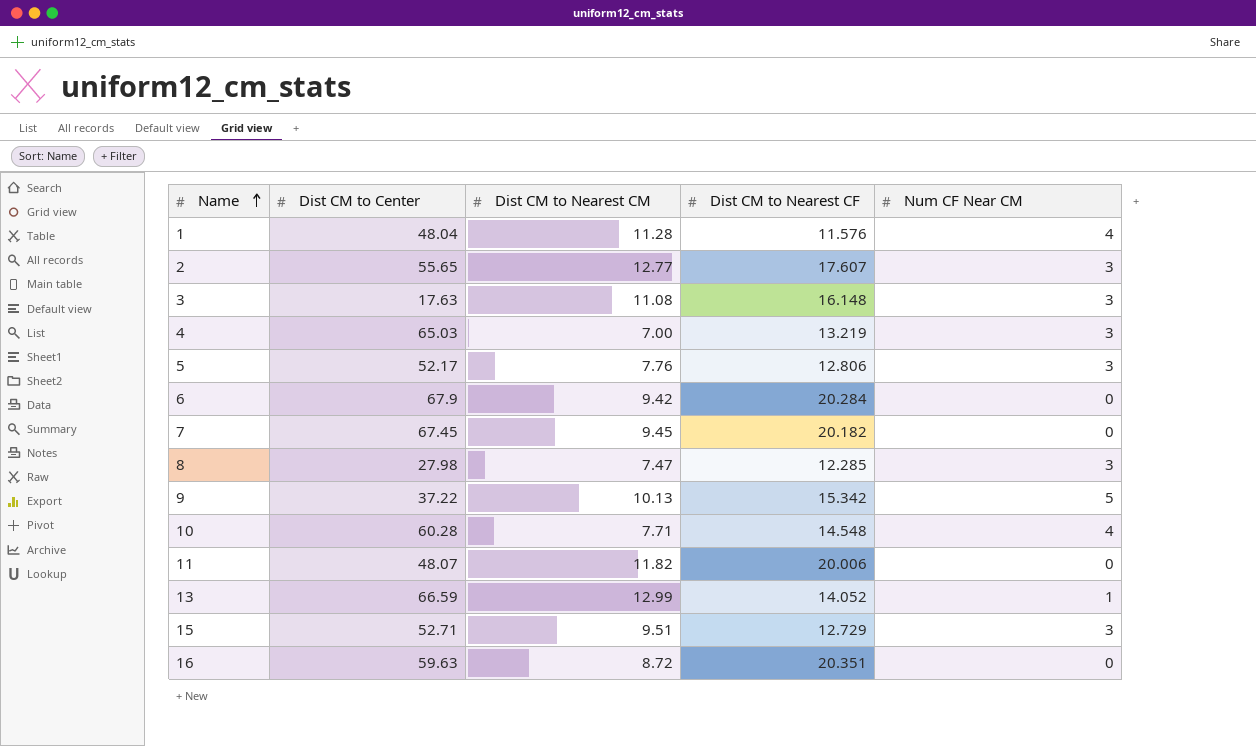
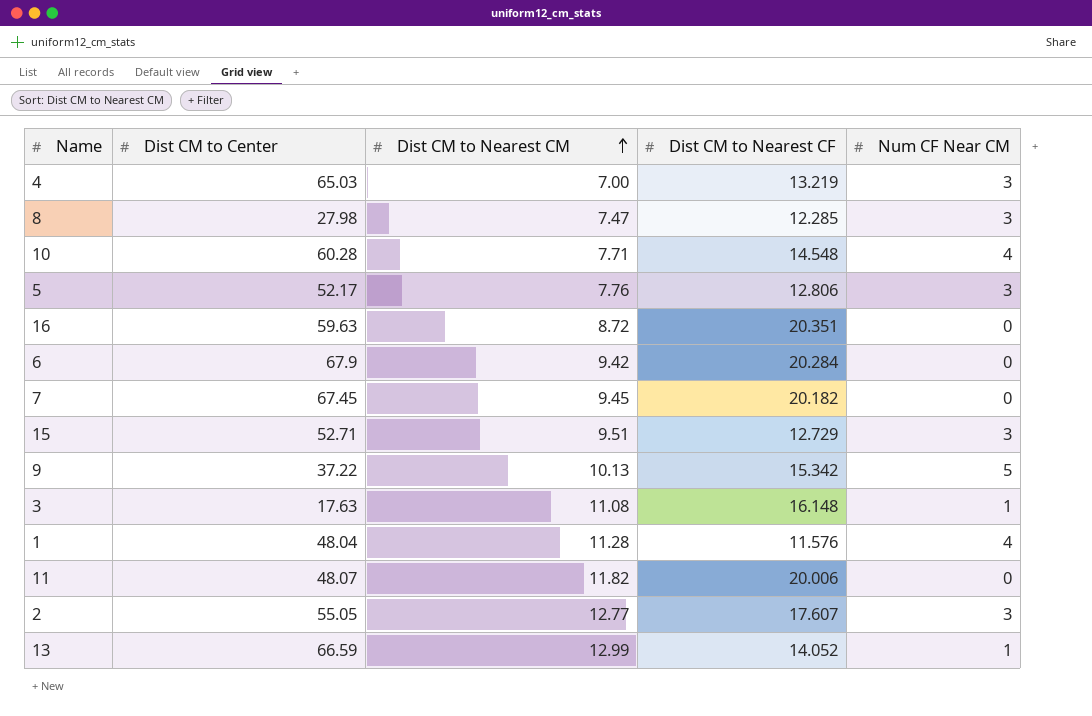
row order: Name ascending -> Dist CM to Nearest CM ascending
3 | Num CF Near CM: 3 -> 1
2 | Dist CM to Center: 55.65 -> 55.05

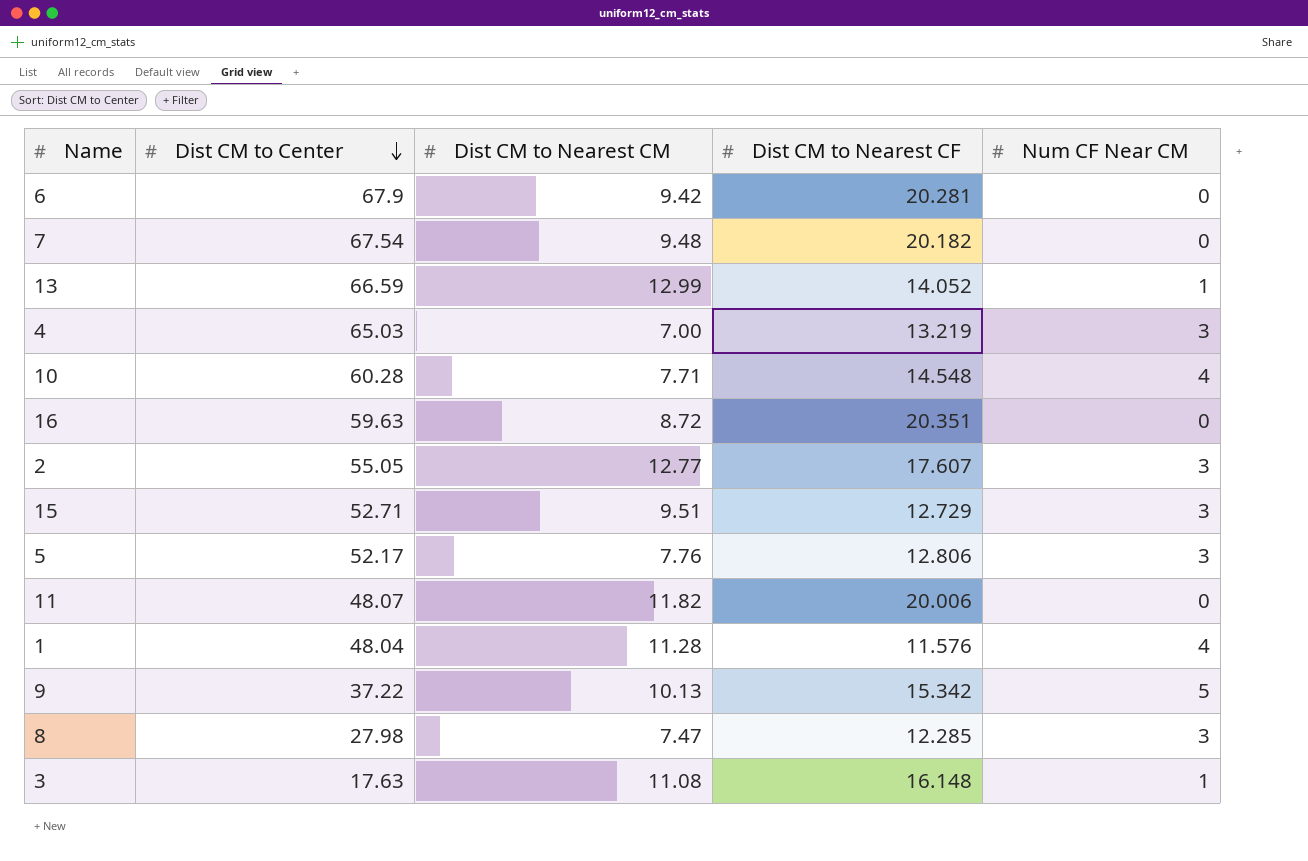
row order: Dist CM to Nearest CM ascending -> Dist CM to Center descending
6 | Dist CM to Nearest CF: 20.284 -> 20.281
7 | Dist CM to Center: 67.45 -> 67.54
7 | Dist CM to Nearest CM: 9.45 -> 9.48

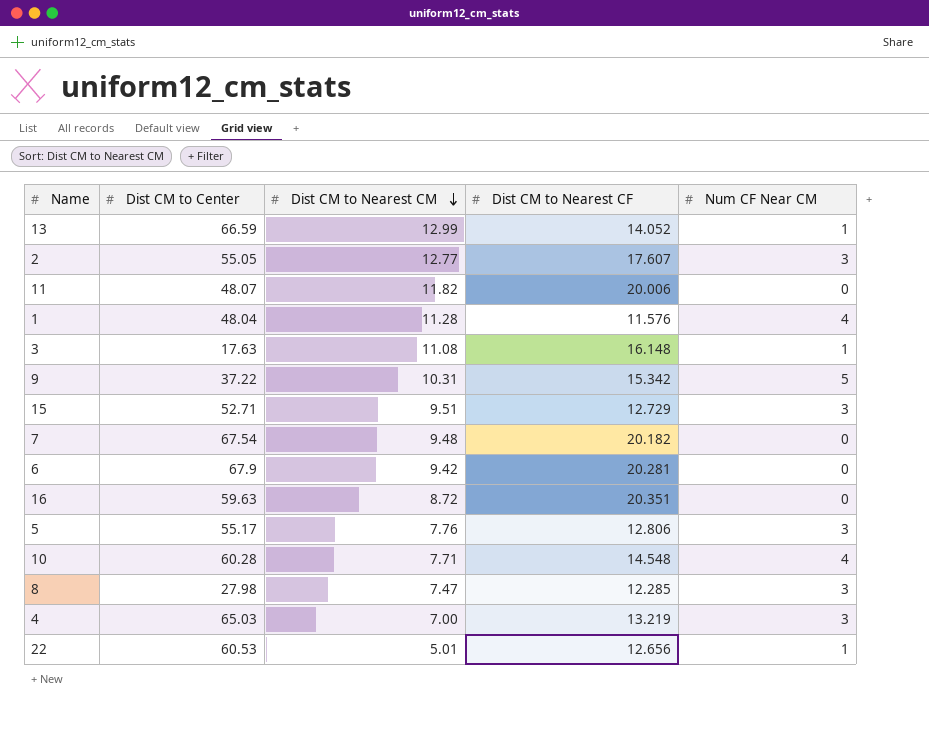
row order: Dist CM to Center descending -> Dist CM to Nearest CM descending
9 | Dist CM to Nearest CM: 10.13 -> 10.31
5 | Dist CM to Center: 52.17 -> 55.17
row 22: none -> 60.53 | 5.01 | 12.656 | 1

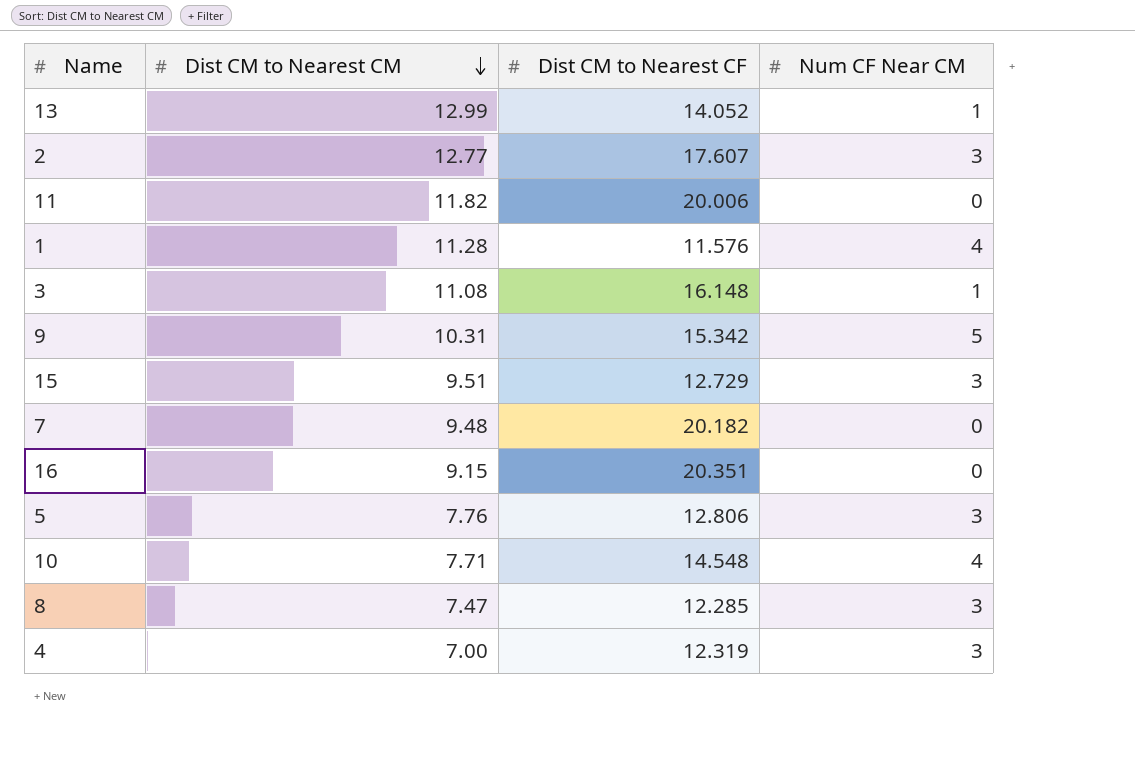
column Dist CM to Center | position: 2 -> none
row 6: 67.9 | 9.42 | 20.281 | 0 -> none
row 22: 60.53 | 5.01 | 12.656 | 1 -> none
16 | Dist CM to Nearest CM: 8.72 -> 9.15
4 | Dist CM to Nearest CF: 13.219 -> 12.319

